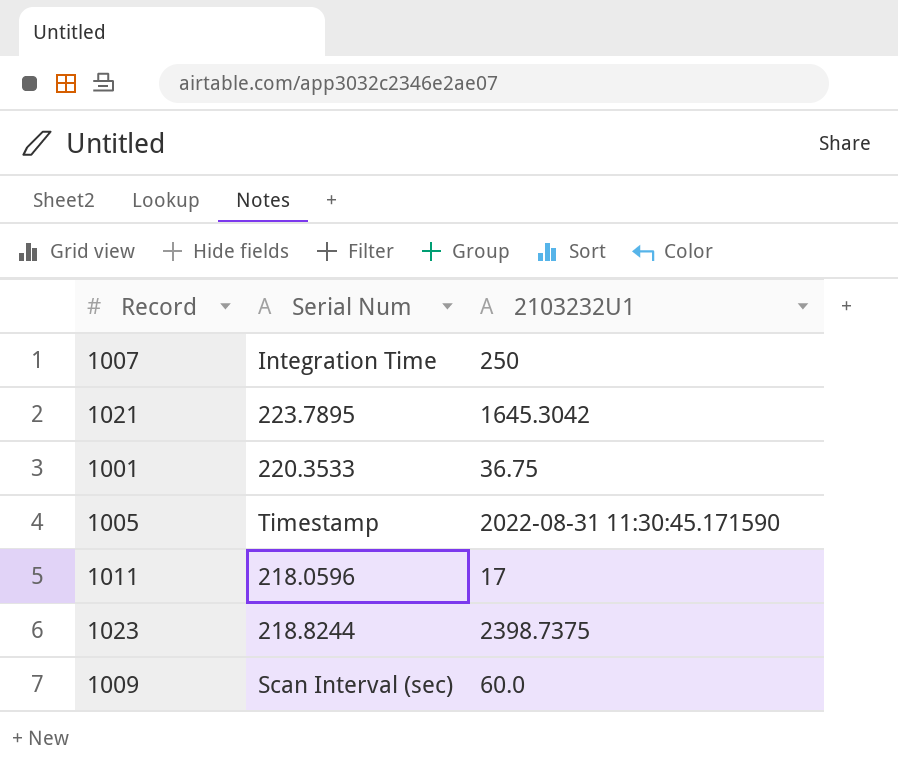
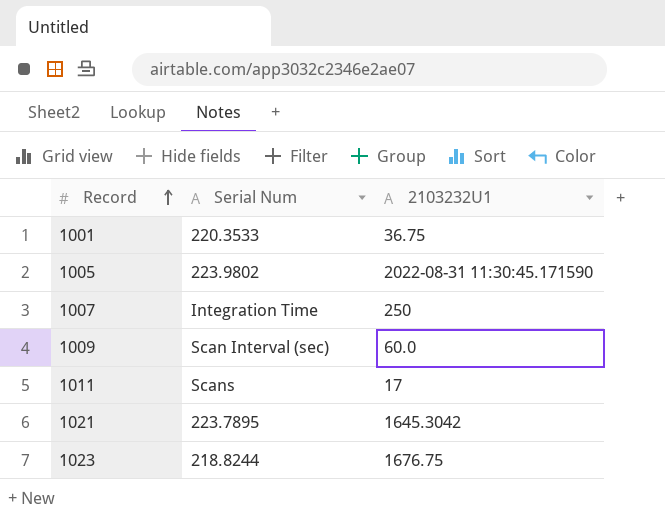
row order: none -> Record ascending
1005 | Serial Num: Timestamp -> 223.9802
1011 | Serial Num: 218.0596 -> Scans
1023 | 2103232U1: 2398.7375 -> 1676.75

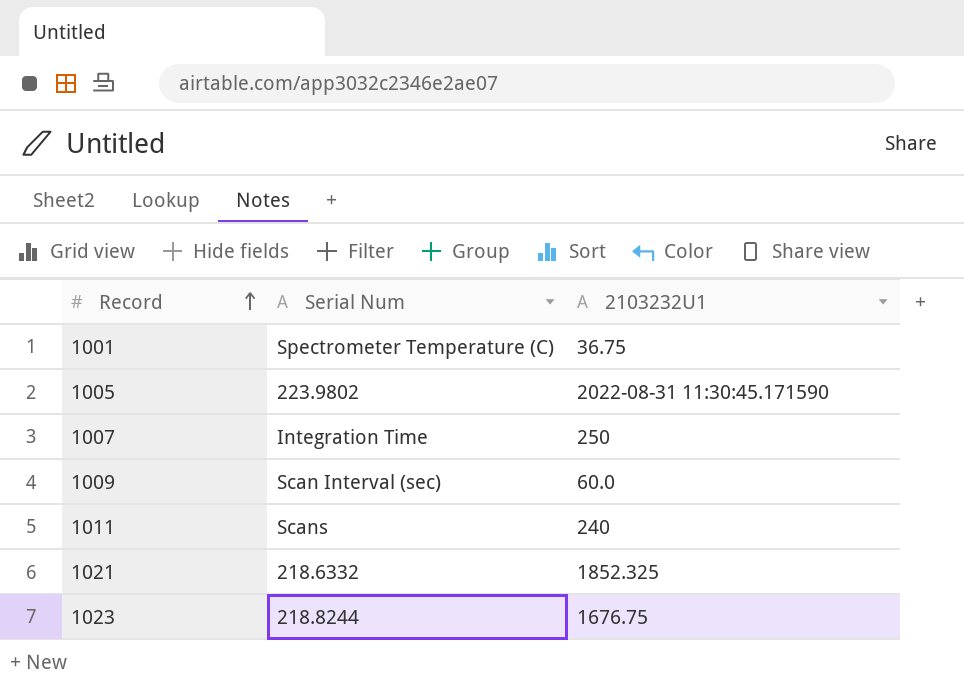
1001 | Serial Num: 220.3533 -> Spectrometer Temperature (C)
1011 | 2103232U1: 17 -> 240
1021 | Serial Num: 223.7895 -> 218.6332
1021 | 2103232U1: 1645.3042 -> 1852.325

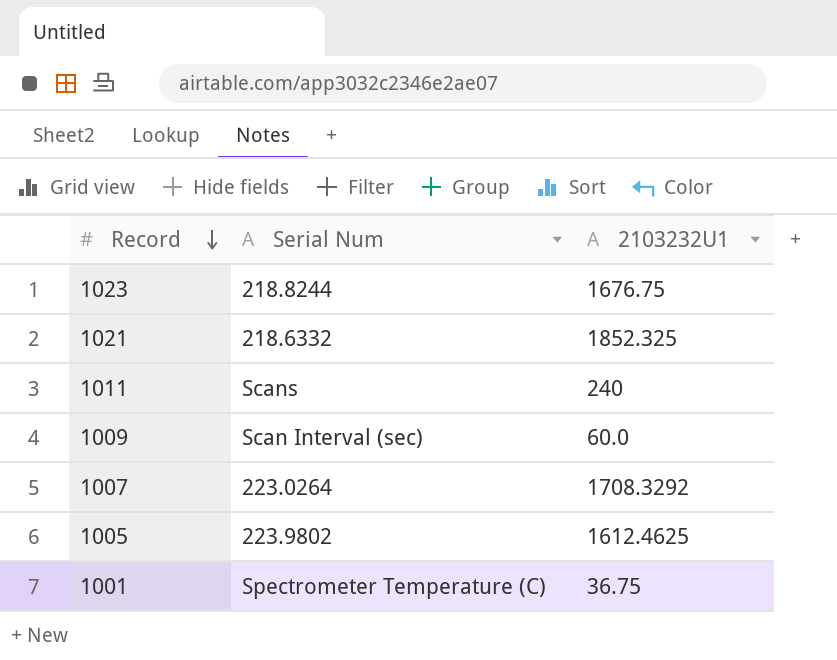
row order: Record ascending -> Record descending
1007 | Serial Num: Integration Time -> 223.0264
1007 | 2103232U1: 250 -> 1708.3292
1005 | 2103232U1: 2022-08-31 11:30:45.171590 -> 1612.4625

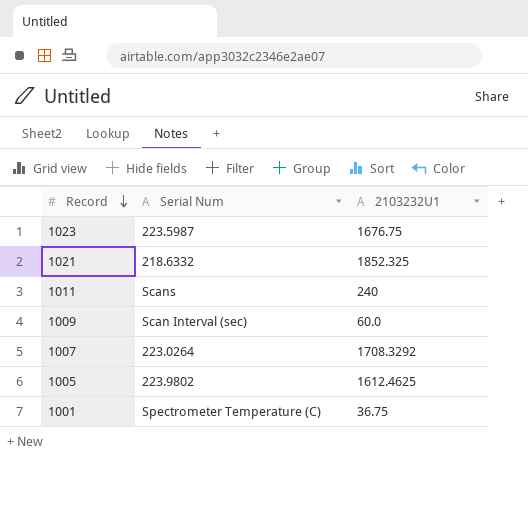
1023 | Serial Num: 218.8244 -> 223.5987

